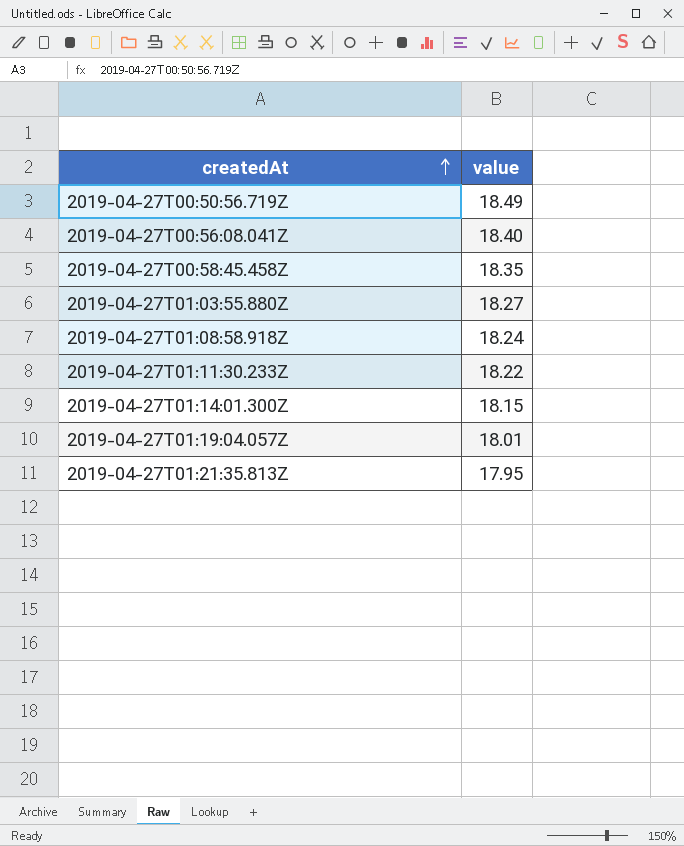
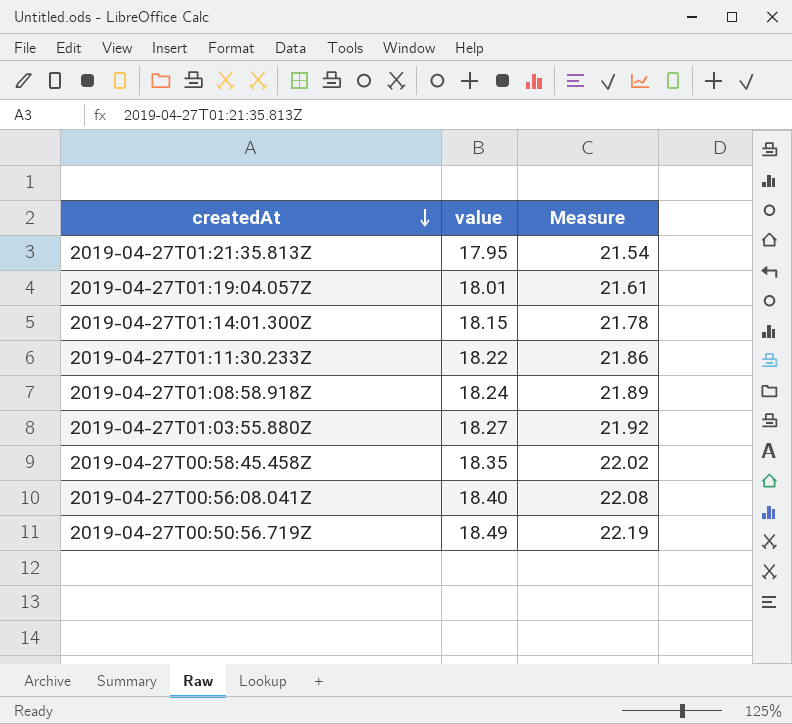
row order: createdAt ascending -> createdAt descending
column Measure | formula: none -> [value] * 1.2

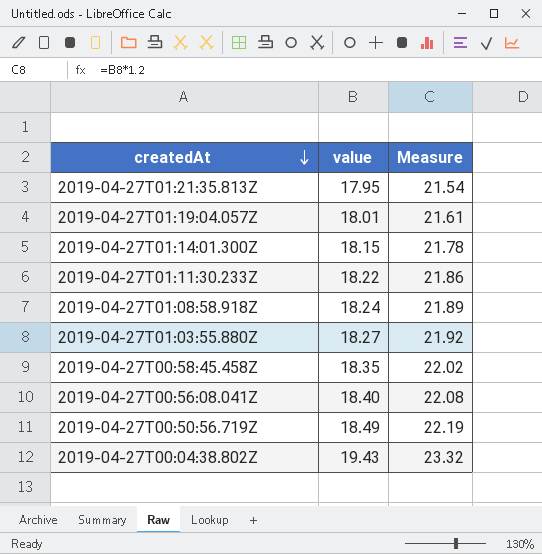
row 2019-04-27T00:04:38.802Z: none -> 19.43 | 23.32

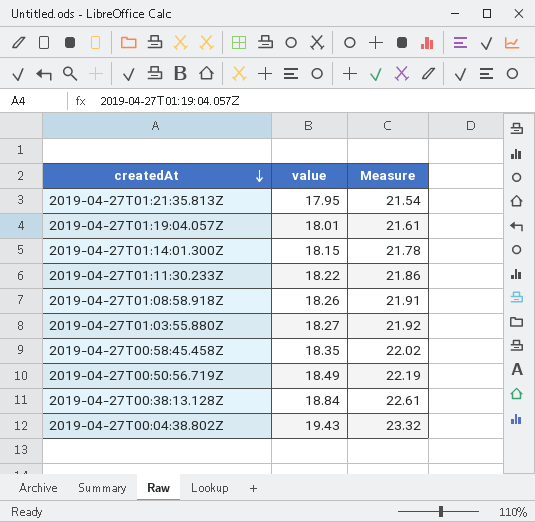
row 2019-04-27T00:56:08.041Z: 18.40 | 22.08 -> none
2019-04-27T01:08:58.918Z | value: 18.24 -> 18.26
2019-04-27T01:08:58.918Z | Measure: 21.89 -> 21.91
row 2019-04-27T00:38:13.128Z: none -> 18.84 | 22.61

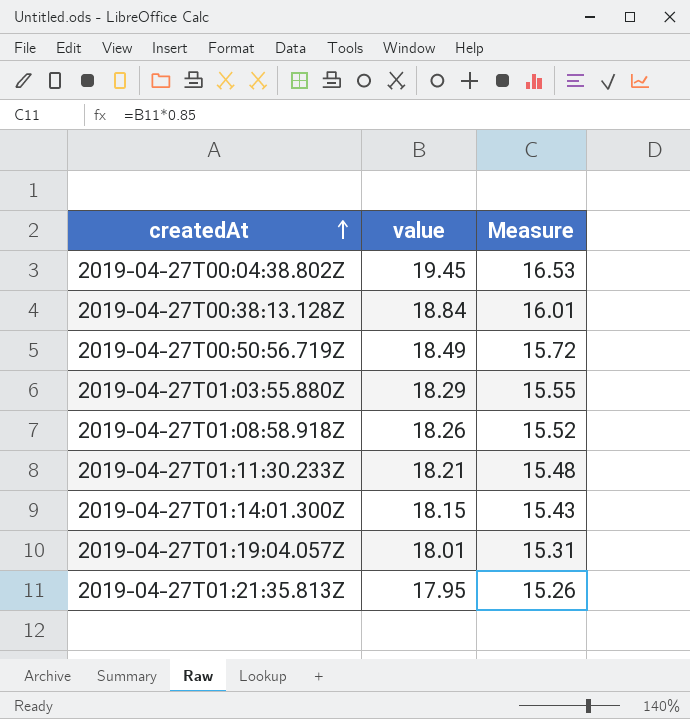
row order: createdAt descending -> createdAt ascending
column Measure | formula: [value] * 1.2 -> [value] * 0.85
row 2019-04-27T00:58:45.458Z: 18.35 | 22.02 -> none
2019-04-27T00:04:38.802Z | value: 19.43 -> 19.45
2019-04-27T01:03:55.880Z | value: 18.27 -> 18.29
2019-04-27T01:11:30.233Z | value: 18.22 -> 18.21

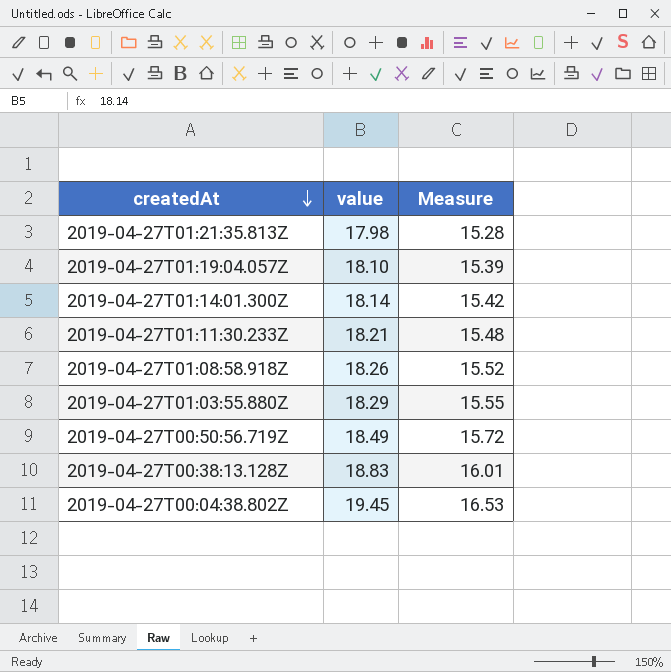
row order: createdAt ascending -> createdAt descending
2019-04-27T01:21:35.813Z | value: 17.95 -> 17.98
2019-04-27T01:21:35.813Z | Measure: 15.26 -> 15.28
2019-04-27T01:19:04.057Z | value: 18.01 -> 18.10
2019-04-27T01:19:04.057Z | Measure: 15.31 -> 15.39
2019-04-27T01:14:01.300Z | value: 18.15 -> 18.14
2019-04-27T01:14:01.300Z | Measure: 15.43 -> 15.42
2019-04-27T00:38:13.128Z | value: 18.84 -> 18.83

